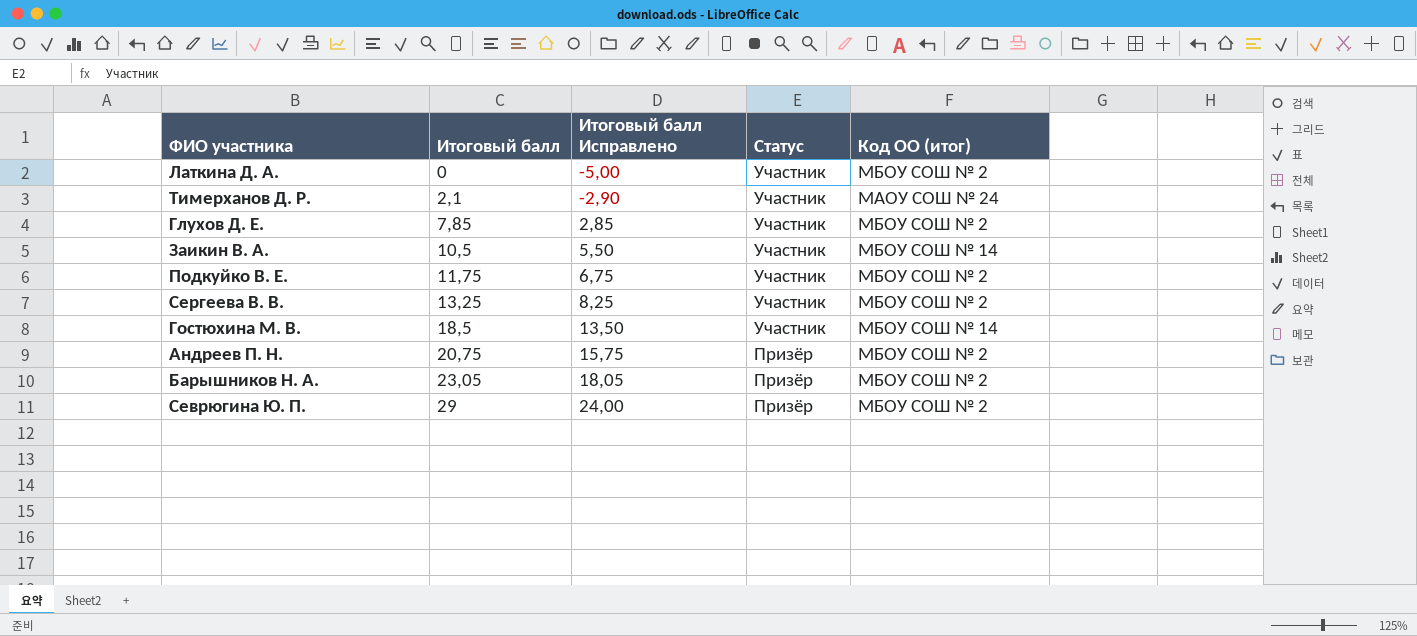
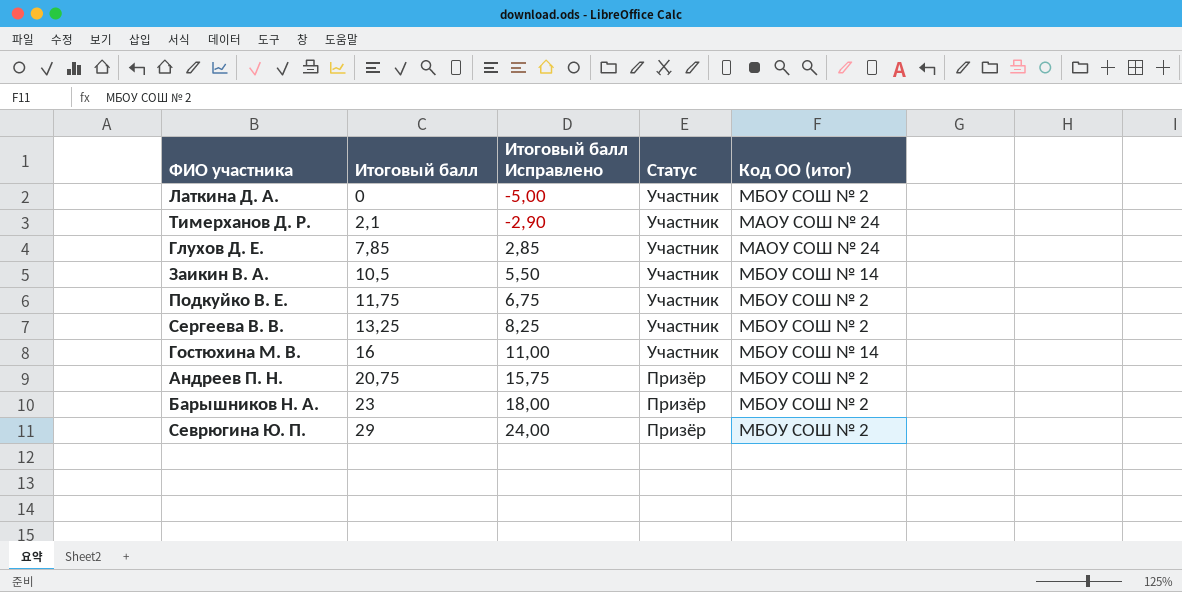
Глухов Д. Е. | Код ОО (итог): МБОУ СОШ № 2 -> МАОУ СОШ № 24
Гостюхина М. В. | Итоговый балл: 18,5 -> 16
Гостюхина М. В. | Итоговый балл Исправлено: 13,50 -> 11,00
Барышников Н. А. | Итоговый балл: 23,05 -> 23
Барышников Н. А. | Итоговый балл Исправлено: 18,05 -> 18,00

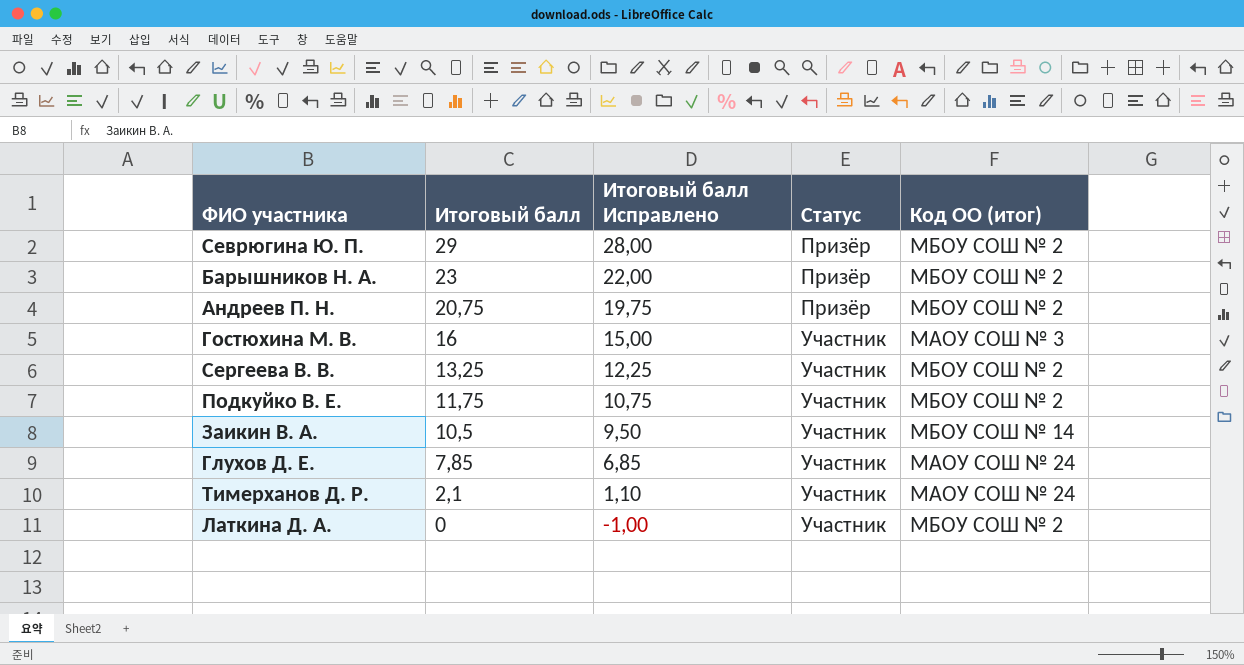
row order: Итоговый балл ascending -> Итоговый балл descending
column Итоговый балл Исправлено | formula: [Итоговый балл] - 5 -> [Итоговый балл] - 1
Гостюхина М. В. | Код ОО (итог): МБОУ СОШ № 14 -> МАОУ СОШ № 3

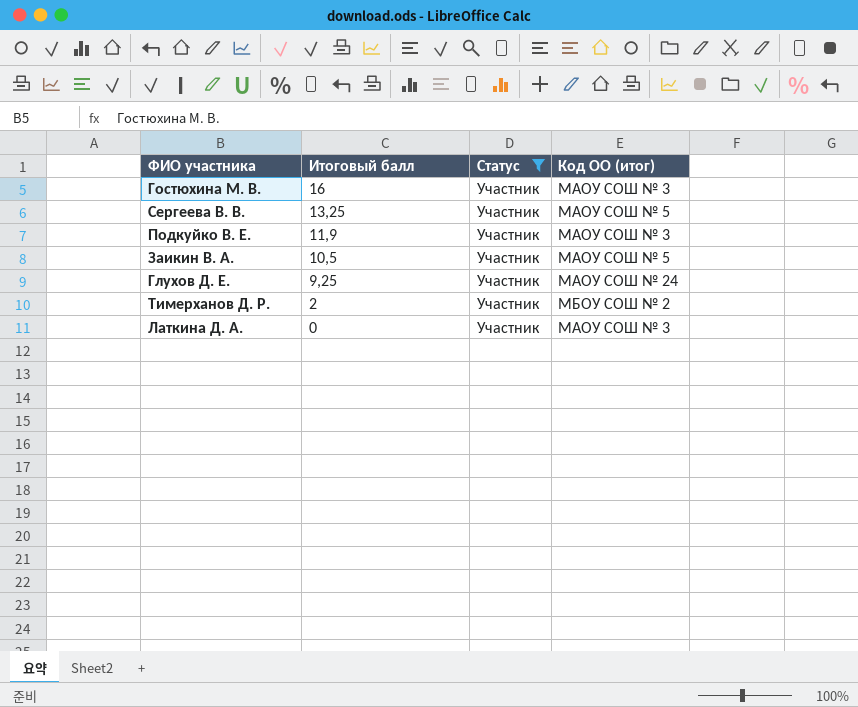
filter: none -> Статус = Участник
column Итоговый балл Исправлено | formula: [Итоговый балл] - 1 -> none
Сергеева В. В. | Код ОО (итог): МБОУ СОШ № 2 -> МАОУ СОШ № 5
Подкуйко В. Е. | Итоговый балл: 11,75 -> 11,9
Подкуйко В. Е. | Код ОО (итог): МБОУ СОШ № 2 -> МАОУ СОШ № 3
Заикин В. А. | Код ОО (итог): МБОУ СОШ № 14 -> МАОУ СОШ № 5
Глухов Д. Е. | Итоговый балл: 7,85 -> 9,25
Тимерханов Д. Р. | Итоговый балл: 2,1 -> 2
Тимерханов Д. Р. | Код ОО (итог): МАОУ СОШ № 24 -> МБОУ СОШ № 2
Латкина Д. А. | Код ОО (итог): МБОУ СОШ № 2 -> МАОУ СОШ № 3

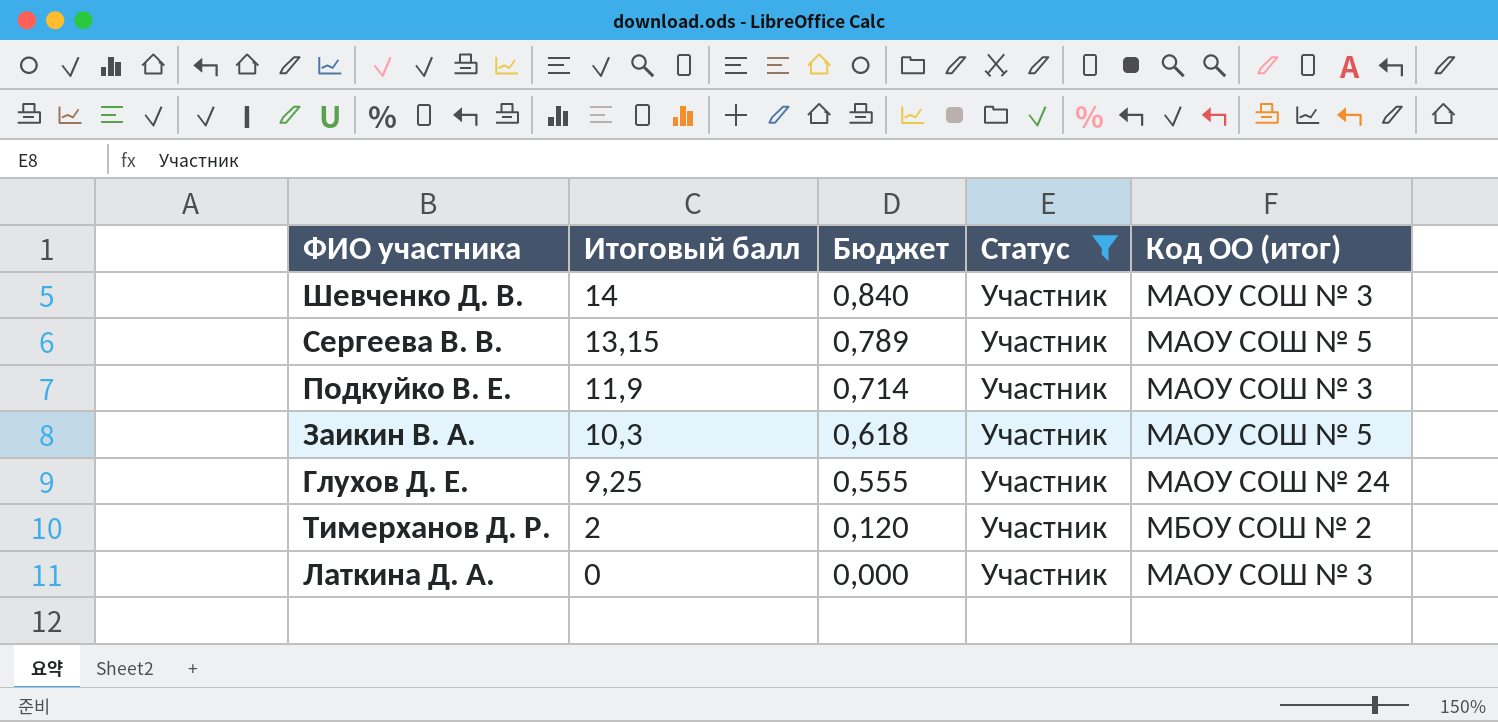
column Бюджет | formula: none -> [Итоговый балл] * 0,06
row Гостюхина М. В.: 16 | Участник | МАОУ СОШ № 3 -> none
row Шевченко Д. В.: none -> 14 | 0,840 | Участник | МАОУ СОШ № 3
Сергеева В. В. | Итоговый балл: 13,25 -> 13,15
Заикин В. А. | Итоговый балл: 10,5 -> 10,3

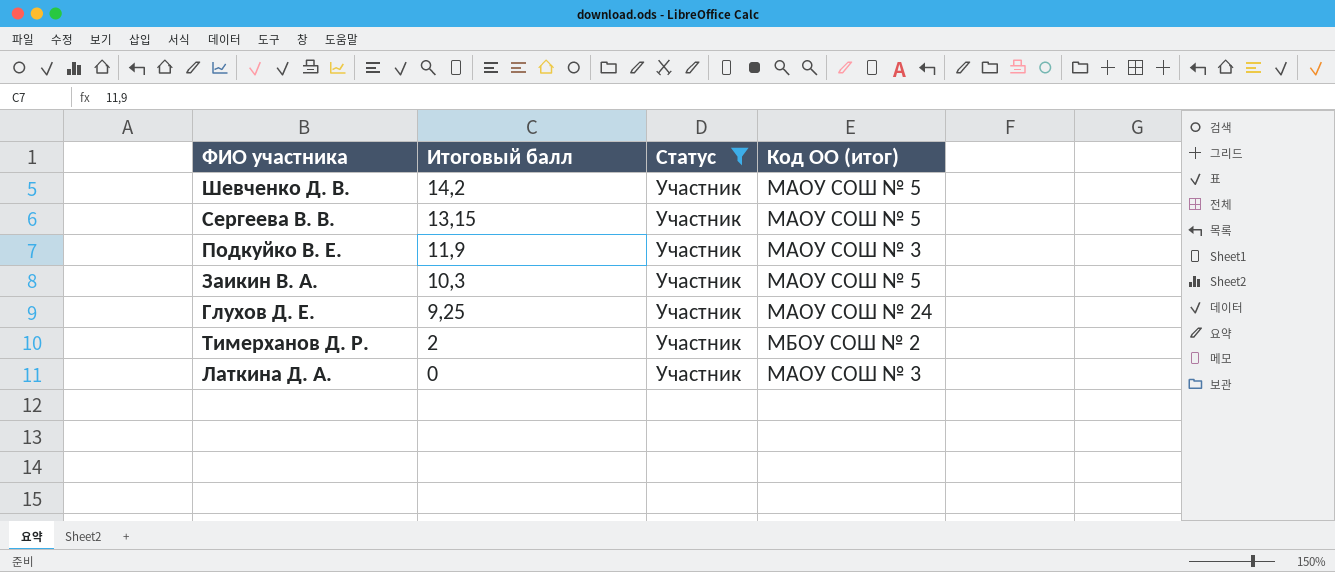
column Бюджет | formula: [Итоговый балл] * 0,06 -> none
Шевченко Д. В. | Итоговый балл: 14 -> 14,2
Шевченко Д. В. | Код ОО (итог): МАОУ СОШ № 3 -> МАОУ СОШ № 5

